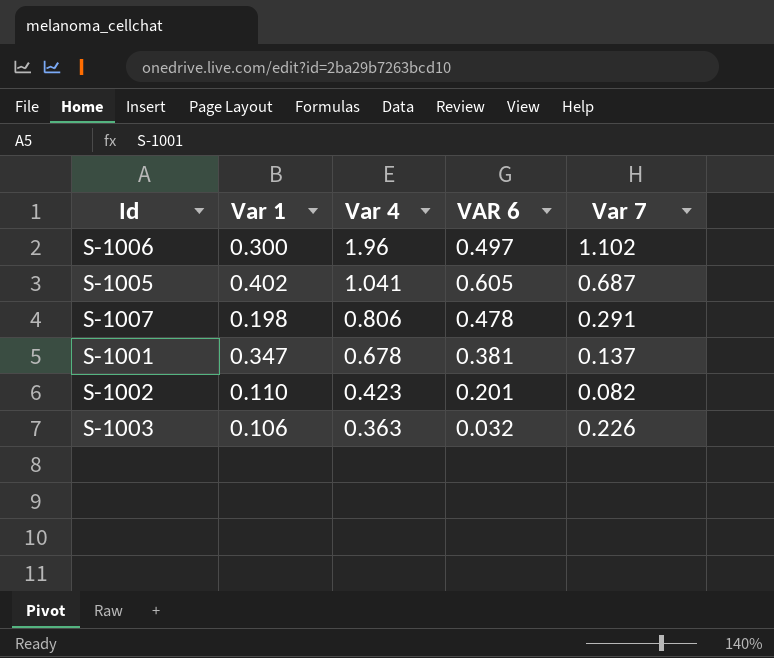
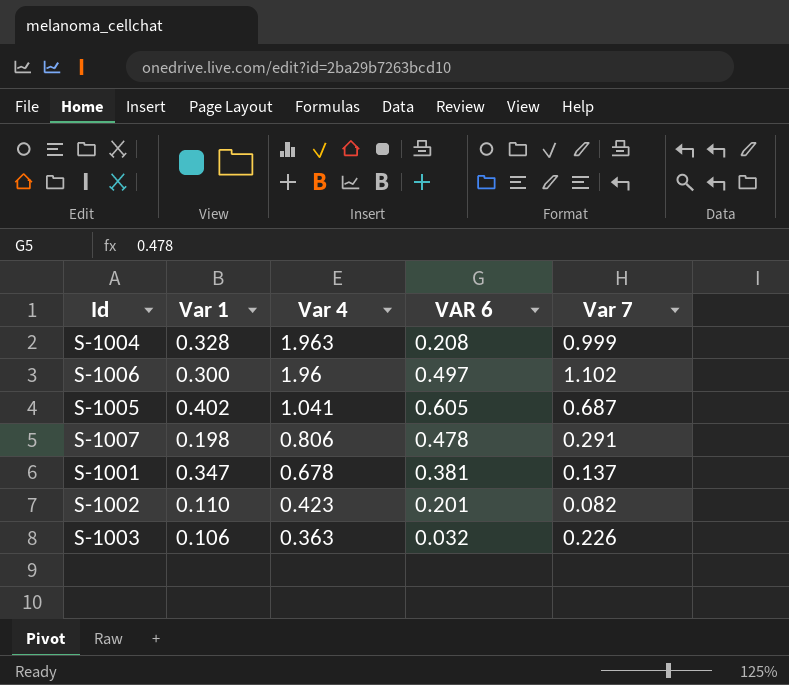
row S-1004: none -> 0.328 | 1.963 | 0.208 | 0.999

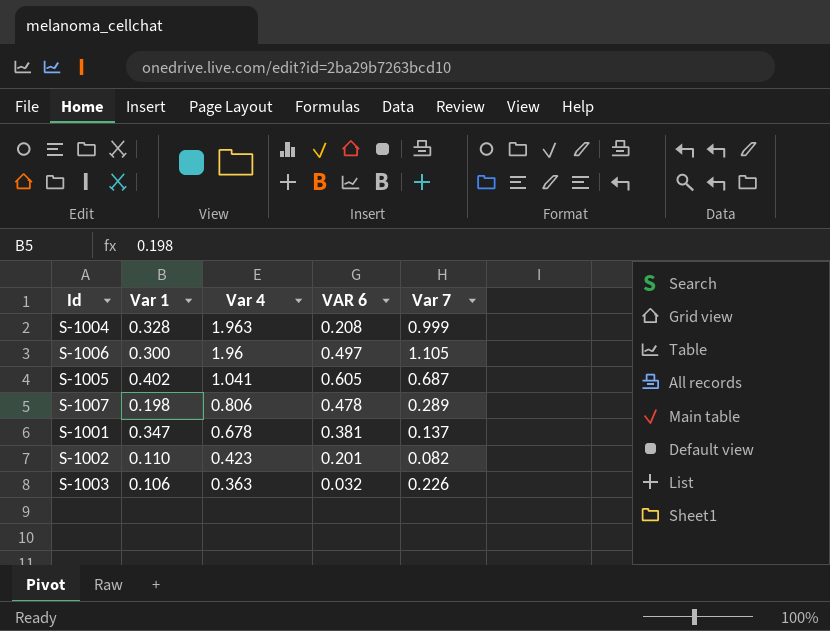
S-1006 | Var 7: 1.102 -> 1.105
S-1007 | Var 7: 0.291 -> 0.289

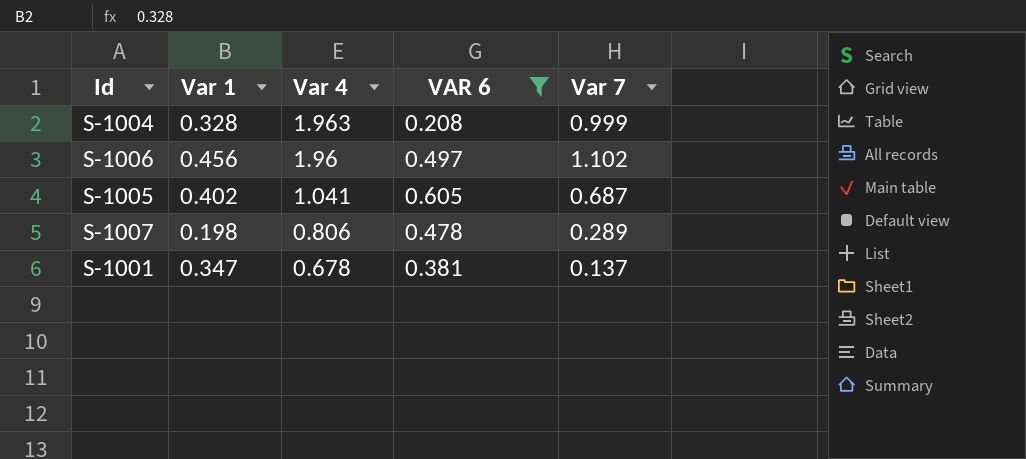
filter: none -> VAR 6 >= 0.208
S-1006 | Var 1: 0.300 -> 0.456
S-1006 | Var 7: 1.105 -> 1.102

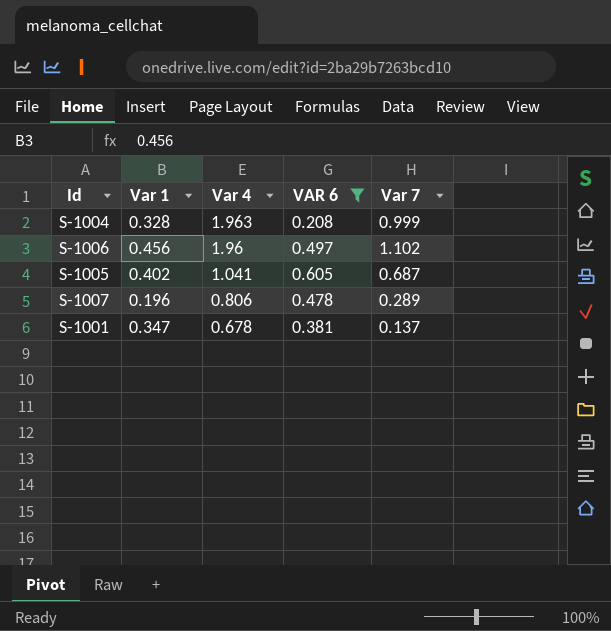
S-1007 | Var 1: 0.198 -> 0.196

